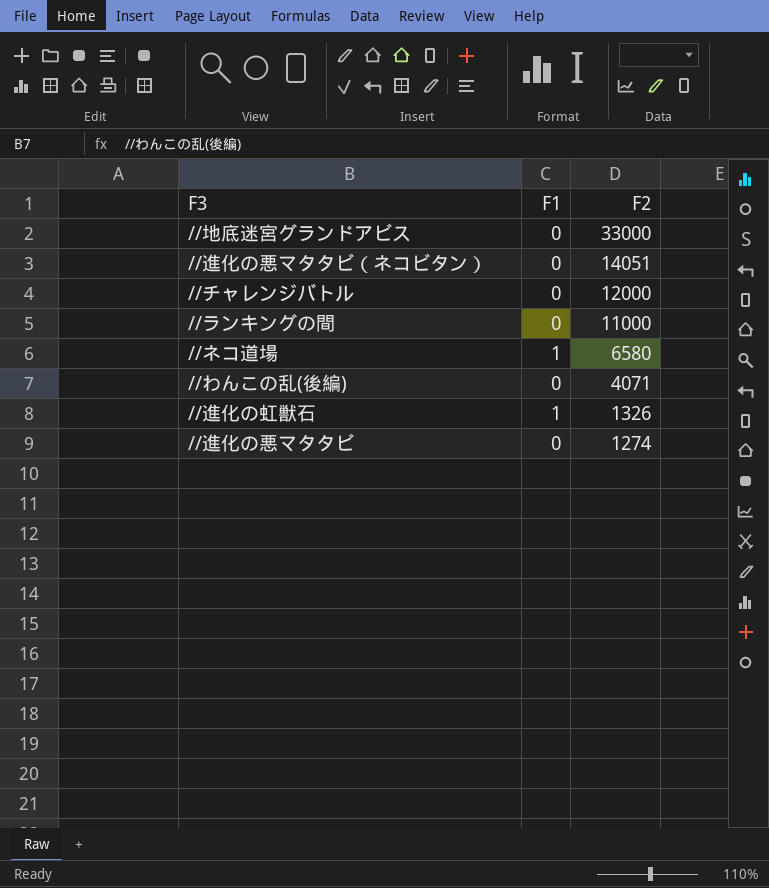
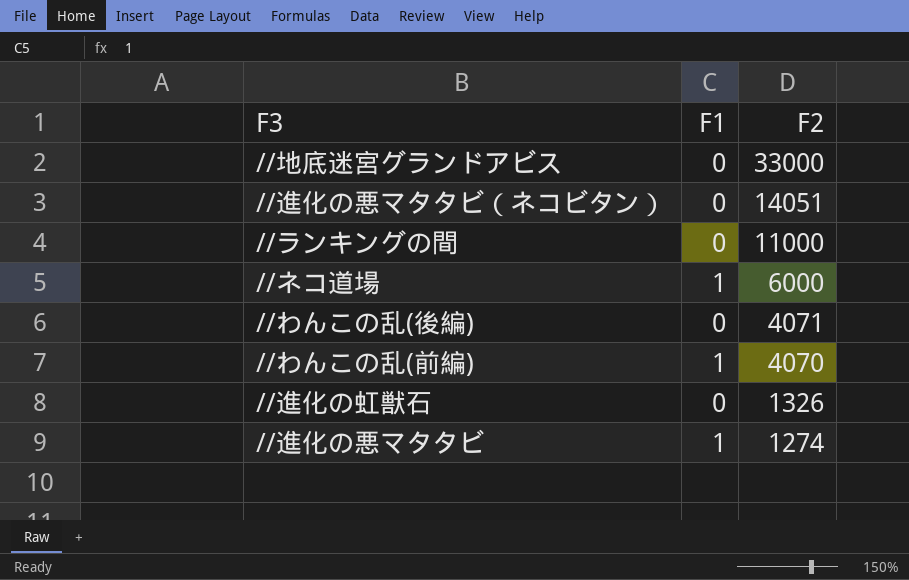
row //チャレンジバトル: 0 | 12000 -> none
//ネコ道場 | F2: 6580 -> 6000
row //わんこの乱(前編): none -> 1 | 4070
//進化の虹獣石 | F1: 1 -> 0
//進化の悪マタタビ | F1: 0 -> 1

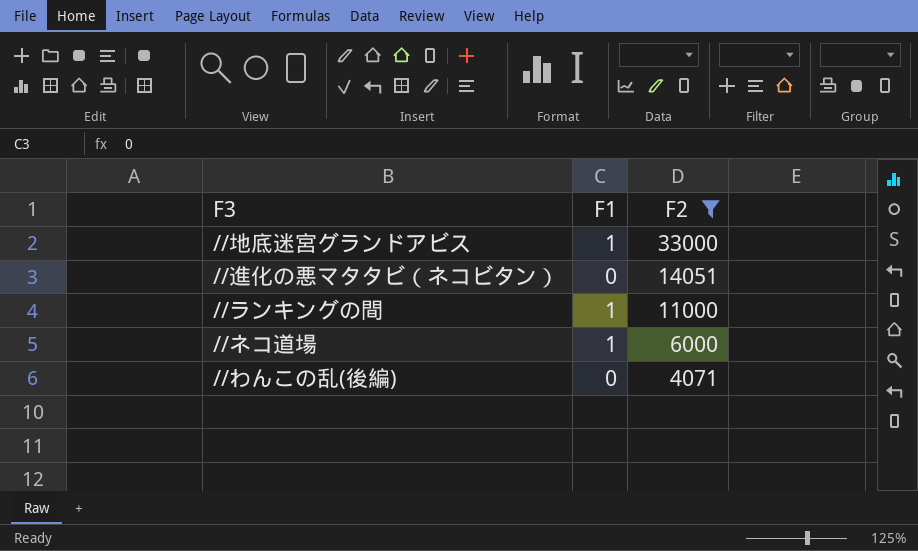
filter: none -> F2 >= 4071
//地底迷宮グランドアビス | F1: 0 -> 1
//ランキングの間 | F1: 0 -> 1

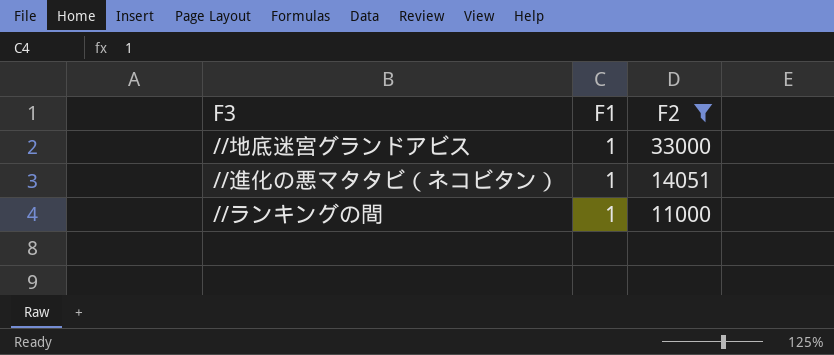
row //ネコ道場: 1 | 6000 -> none
row //わんこの乱(後編): 0 | 4071 -> none
//進化の悪マタタビ（ネコビタン） | F1: 0 -> 1

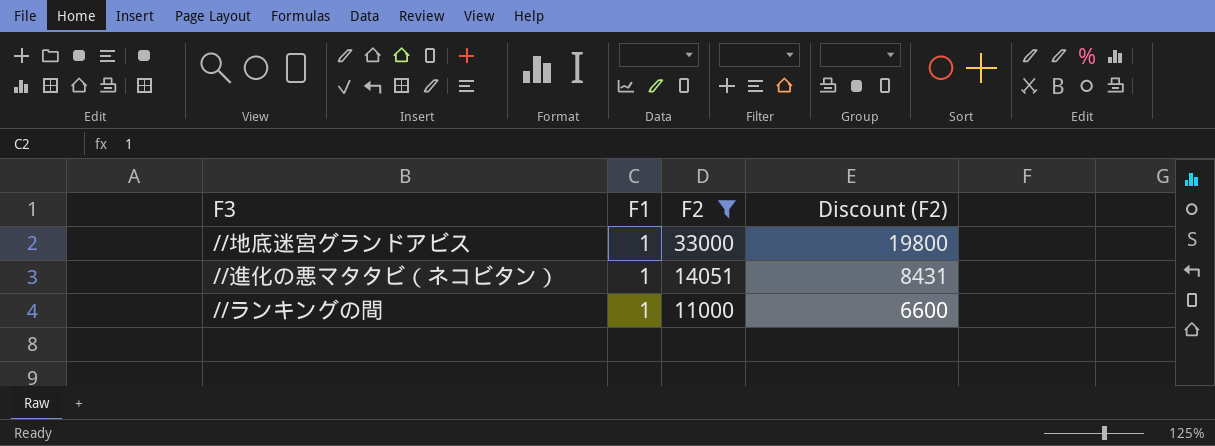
column Discount (F2) | formula: none -> [F2] * 0.6

